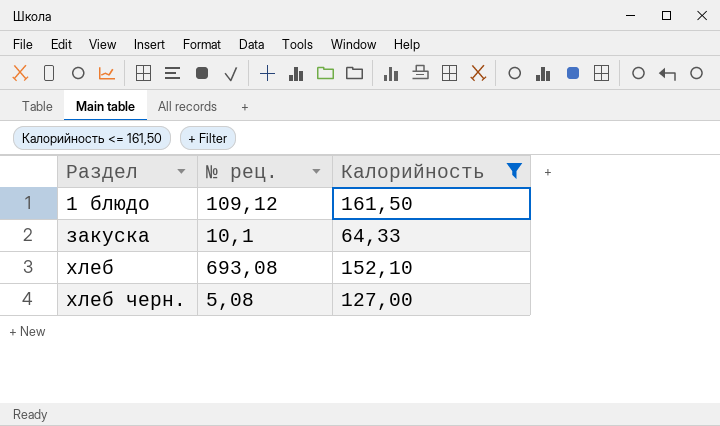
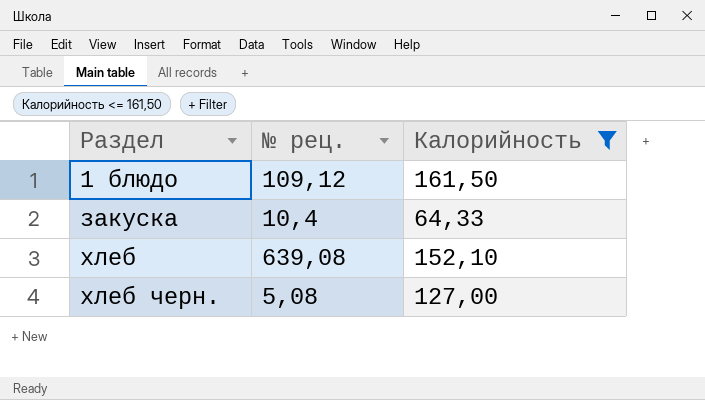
закуска | № рец.: 10,1 -> 10,4
хлеб | № рец.: 693,08 -> 639,08

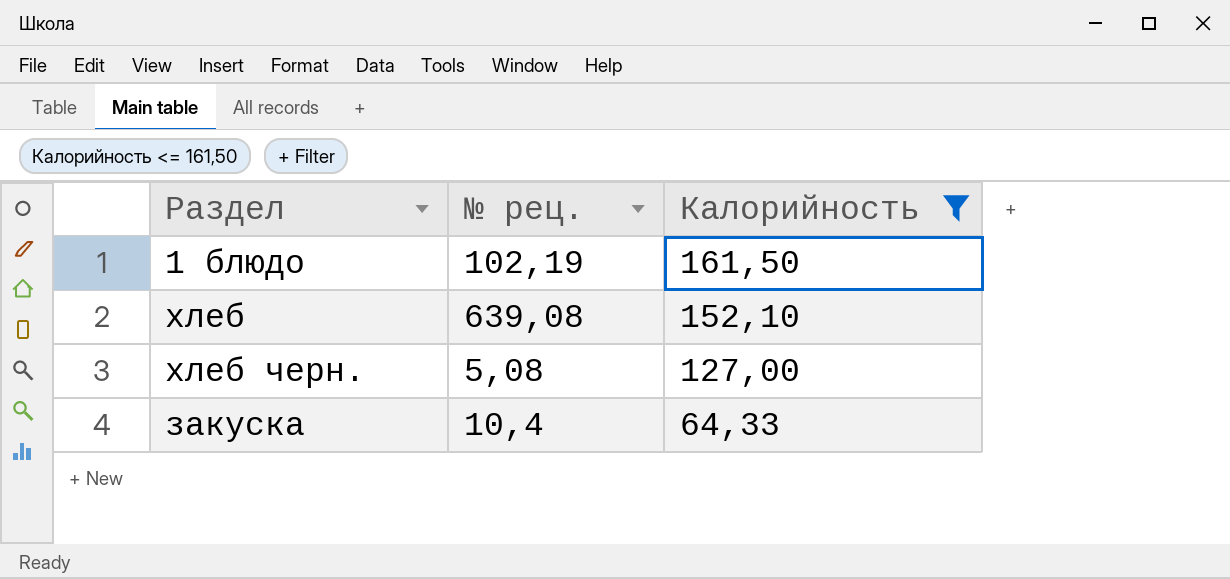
row order: Раздел ascending -> Калорийность descending
1 блюдо | № рец.: 109,12 -> 102,19

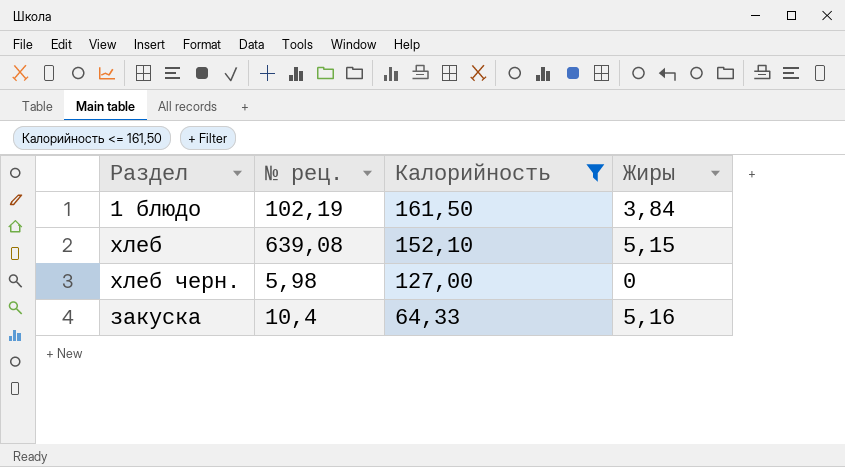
column Жиры | position: none -> 4
хлеб черн. | № рец.: 5,08 -> 5,98

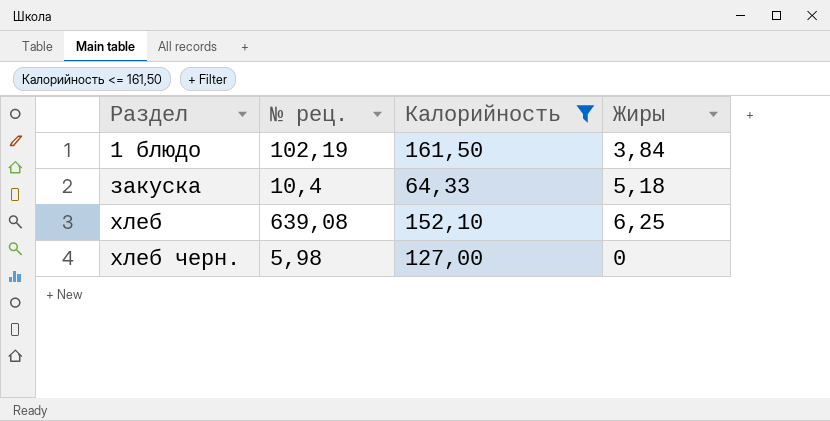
row order: Калорийность descending -> Раздел ascending
закуска | Жиры: 5,16 -> 5,18
хлеб | Жиры: 5,15 -> 6,25

